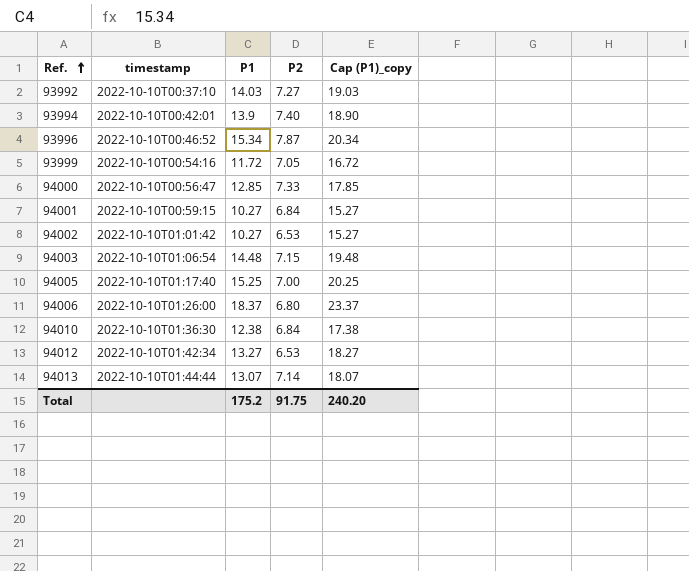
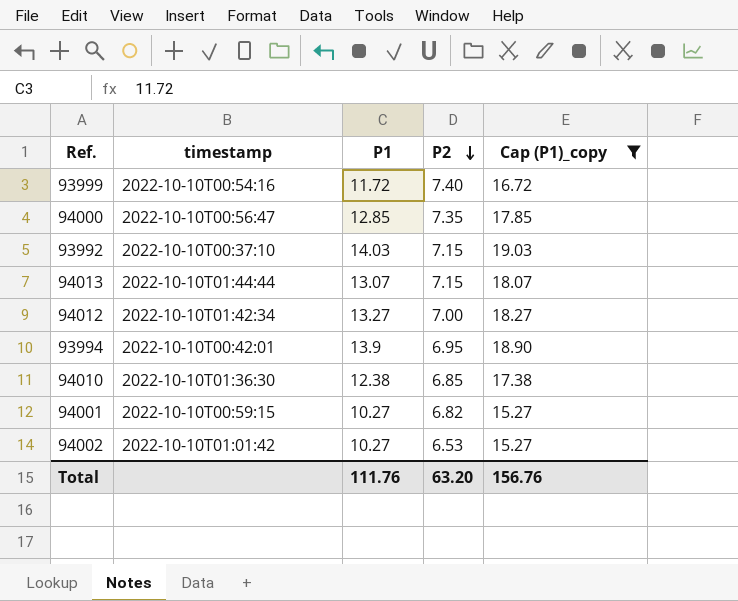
filter: none -> Cap (P1)_copy <= 19.03
row order: Ref. ascending -> P2 descending
93999 | P2: 7.05 -> 7.40
94000 | P2: 7.33 -> 7.35
93992 | P2: 7.27 -> 7.15
94013 | P2: 7.14 -> 7.15
94012 | P2: 6.53 -> 7.00
93994 | P2: 7.40 -> 6.95
94010 | P2: 6.84 -> 6.85
94001 | P2: 6.84 -> 6.82
Total | P1: 175.2 -> 111.76
Total | P2: 91.75 -> 63.20
Total | Cap (P1)_copy: 240.20 -> 156.76

